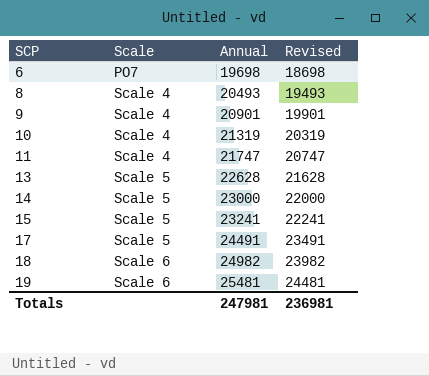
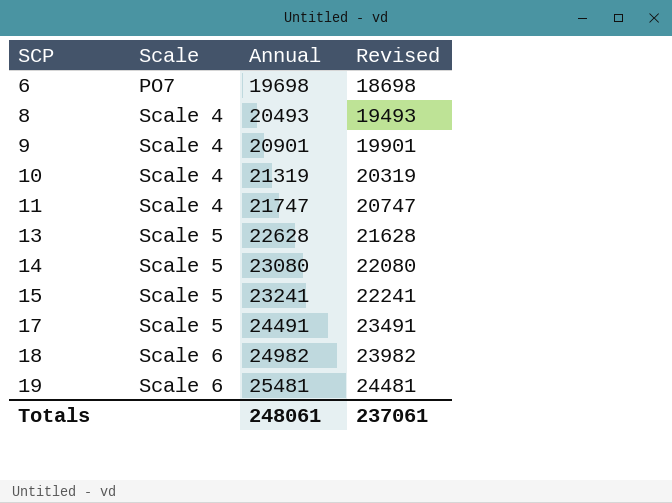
14 | Annual: 23000 -> 23080
14 | Revised: 22000 -> 22080
Totals | Annual: 247981 -> 248061
Totals | Revised: 236981 -> 237061

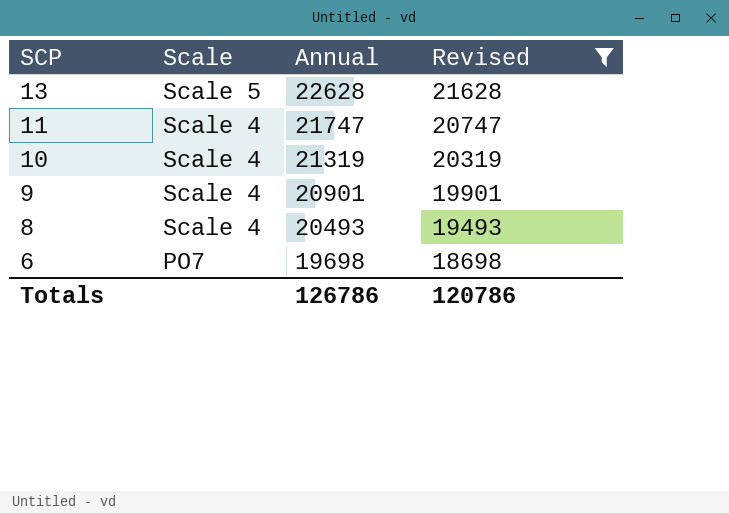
filter: none -> Revised <= 21628
row order: SCP ascending -> SCP descending
Totals | Annual: 248061 -> 126786
Totals | Revised: 237061 -> 120786

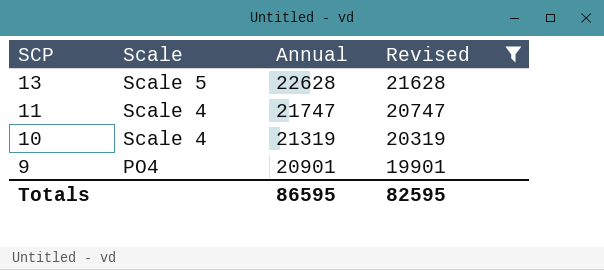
row 8: Scale 4 | 20493 | 19493 -> none
row 6: PO7 | 19698 | 18698 -> none
9 | Scale: Scale 4 -> PO4
Totals | Annual: 126786 -> 86595
Totals | Revised: 120786 -> 82595

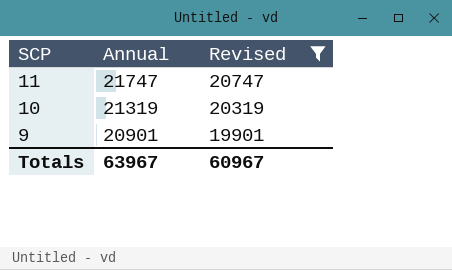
column Scale | position: 2 -> none
row 13: Scale 5 | 22628 | 21628 -> none
Totals | Annual: 86595 -> 63967
Totals | Revised: 82595 -> 60967

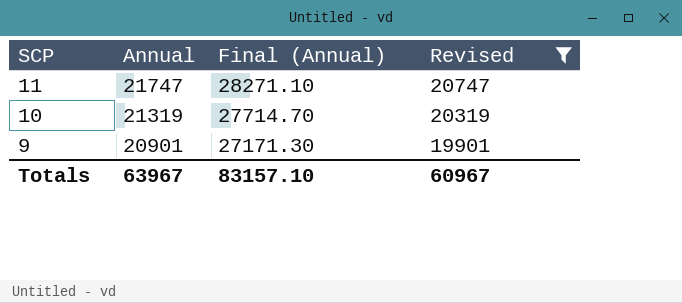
column Final (Annual) | formula: none -> [Annual] * 1.3

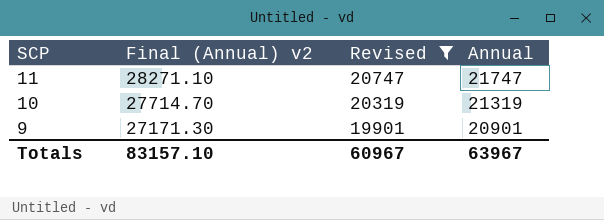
column name: Final (Annual) -> Final (Annual) v2
column Annual | position: 2 -> 4

